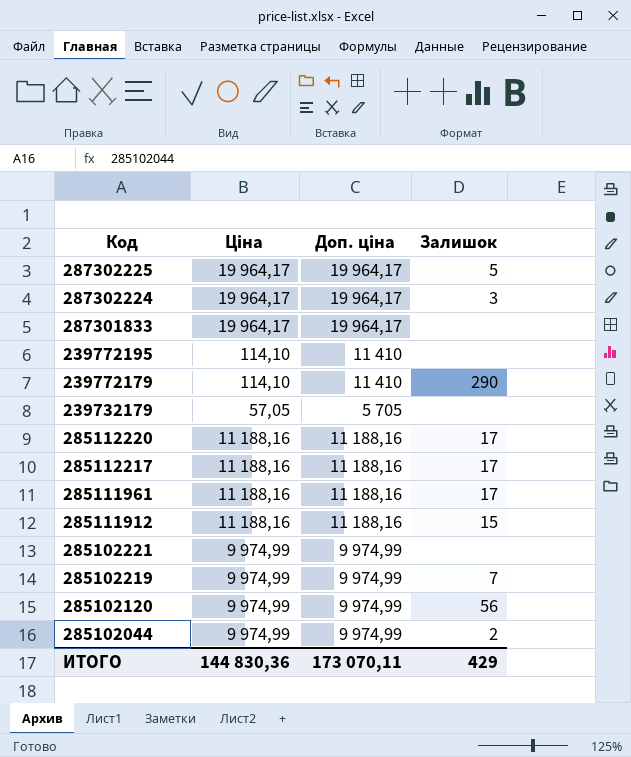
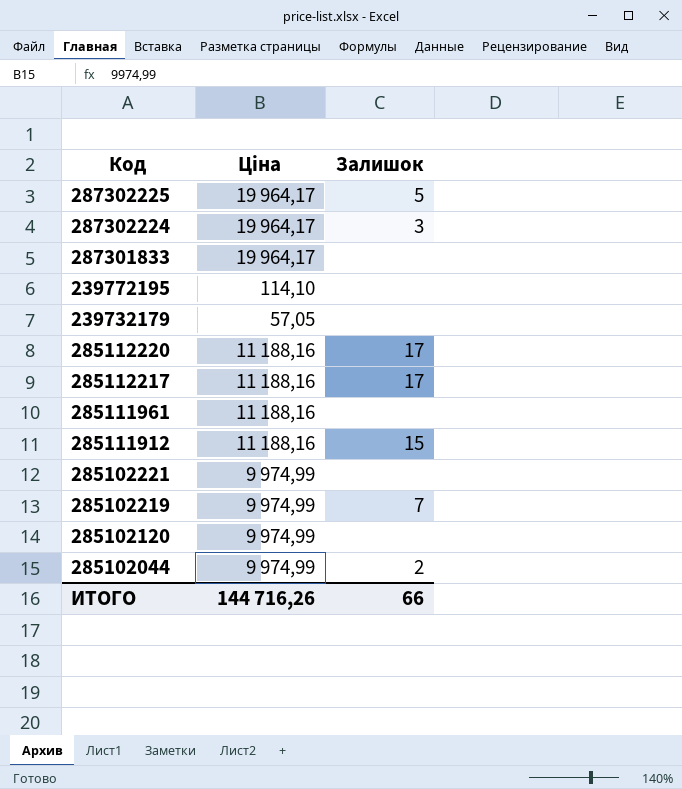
column Доп. ціна | position: 3 -> none
row 239772179: 114,10 | 11 410 | 290 -> none
285111961 | Залишок: 17 -> none
285102120 | Залишок: 56 -> none
ИТОГО | Ціна: 144 830,36 -> 144 716,26
ИТОГО | Залишок: 429 -> 66

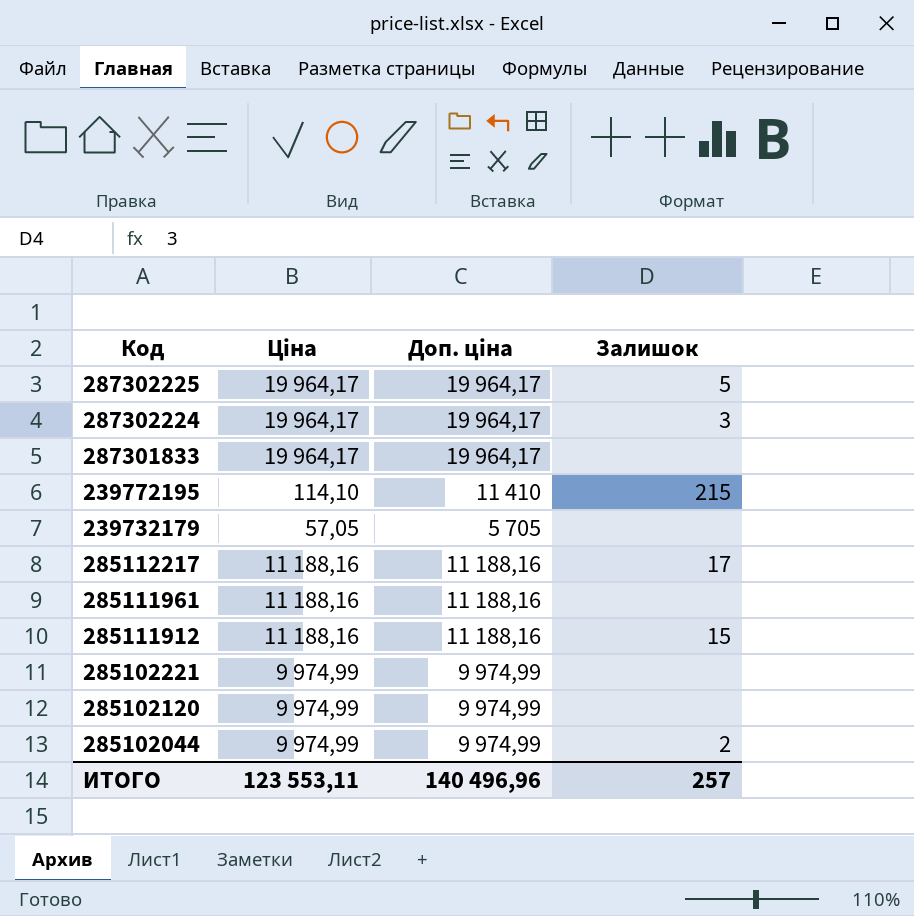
column Доп. ціна | position: none -> 3
row 285112220: 11 188,16 | 17 -> none
row 285102219: 9 974,99 | 7 -> none
239772195 | Залишок: none -> 215
ИТОГО | Ціна: 144 716,26 -> 123 553,11
ИТОГО | Залишок: 66 -> 257

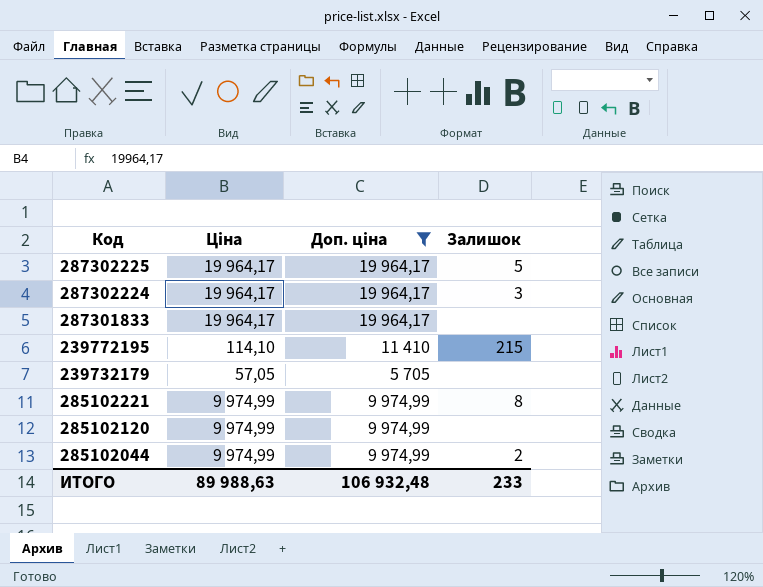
filter: none -> Доп. ціна != 11 188,16
285102221 | Залишок: none -> 8
ИТОГО | Ціна: 123 553,11 -> 89 988,63
ИТОГО | Доп. ціна: 140 496,96 -> 106 932,48
ИТОГО | Залишок: 257 -> 233

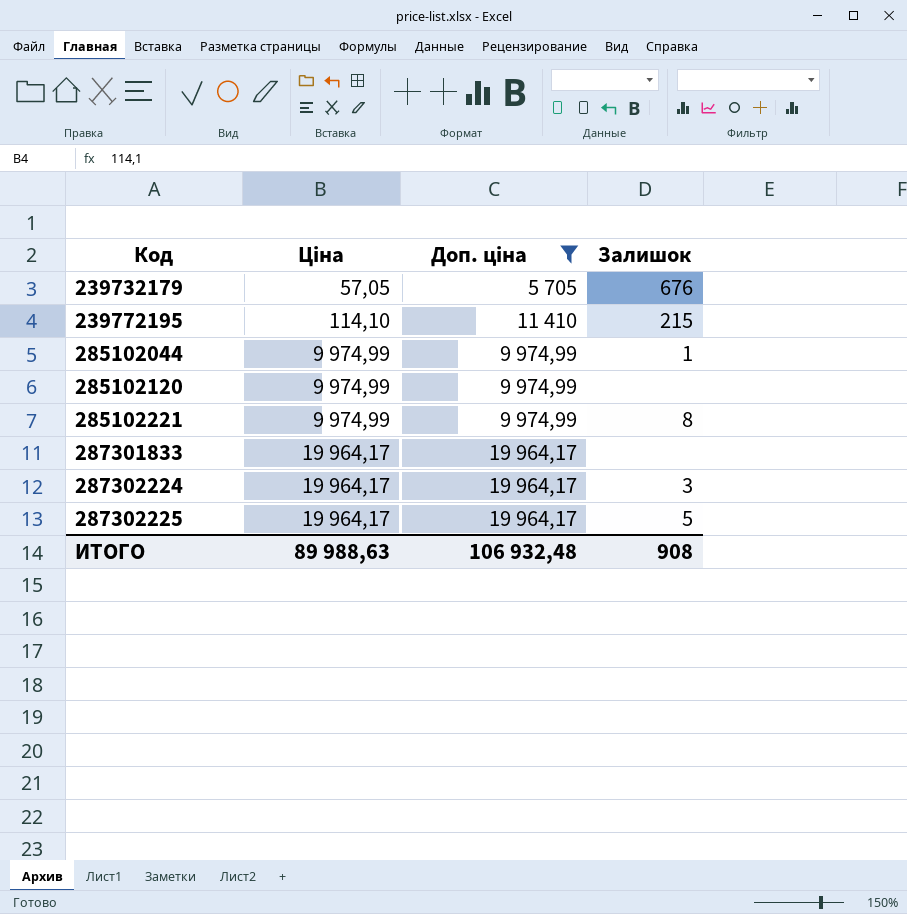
row order: none -> Код ascending
239732179 | Залишок: none -> 676
285102044 | Залишок: 2 -> 1
ИТОГО | Залишок: 233 -> 908

